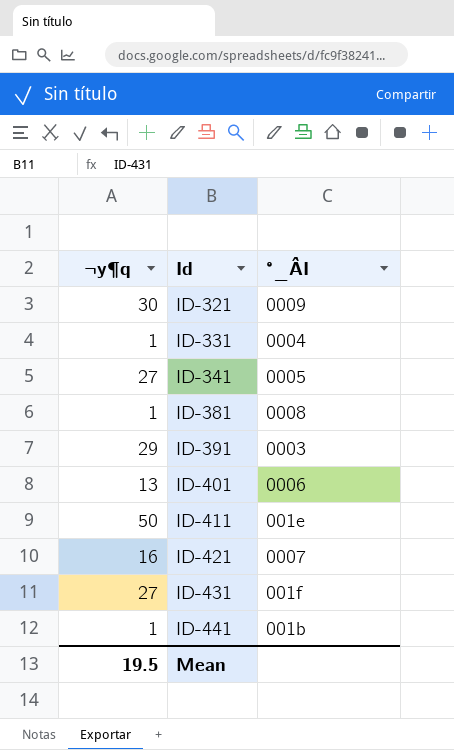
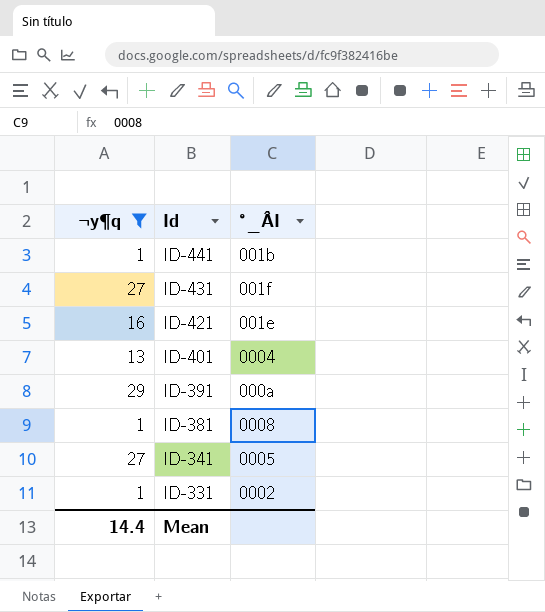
filter: none -> ¬y¶q <= 29
row order: Id ascending -> Id descending
ID-421 | °_ÂI: 0007 -> 001e
ID-401 | °_ÂI: 0006 -> 0004
ID-391 | °_ÂI: 0003 -> 000a
ID-331 | °_ÂI: 0004 -> 0002
Mean | ¬y¶q: 19.5 -> 14.4

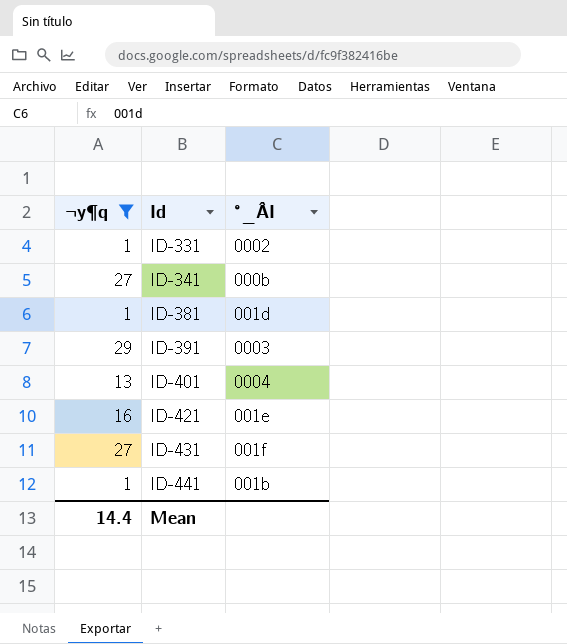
row order: Id descending -> Id ascending
ID-341 | °_ÂI: 0005 -> 000b
ID-381 | °_ÂI: 0008 -> 001d
ID-391 | °_ÂI: 000a -> 0003

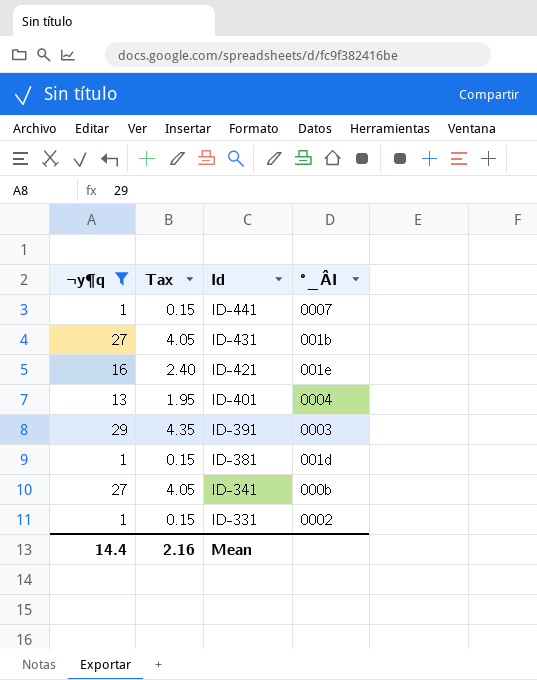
row order: Id ascending -> Id descending
column Tax | formula: none -> [¬y¶q] * 0.15
ID-441 | °_ÂI: 001b -> 0007
ID-431 | °_ÂI: 001f -> 001b

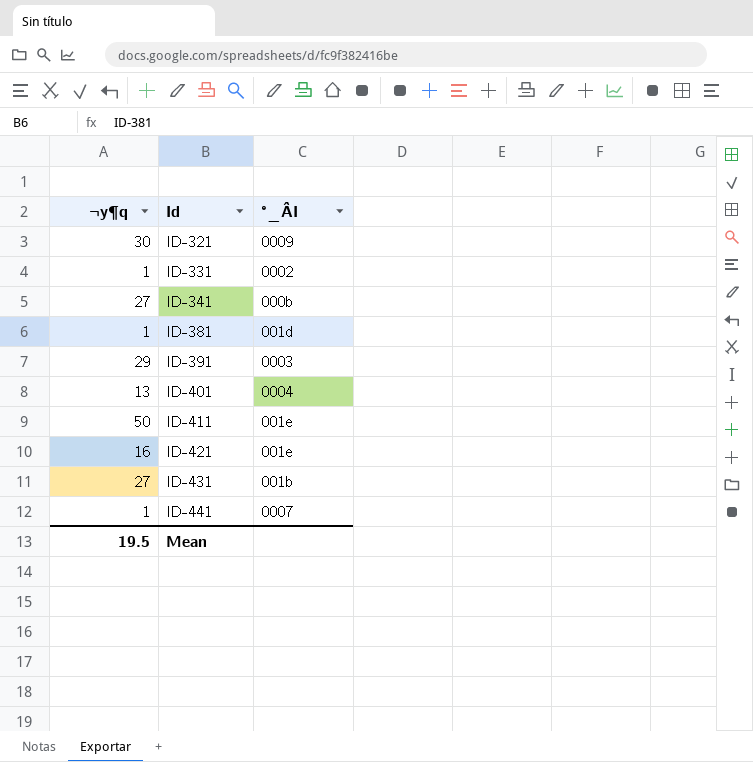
filter: ¬y¶q <= 29 -> none
row order: Id descending -> Id ascending
column Tax | formula: [¬y¶q] * 0.15 -> none
Mean | ¬y¶q: 14.4 -> 19.5

